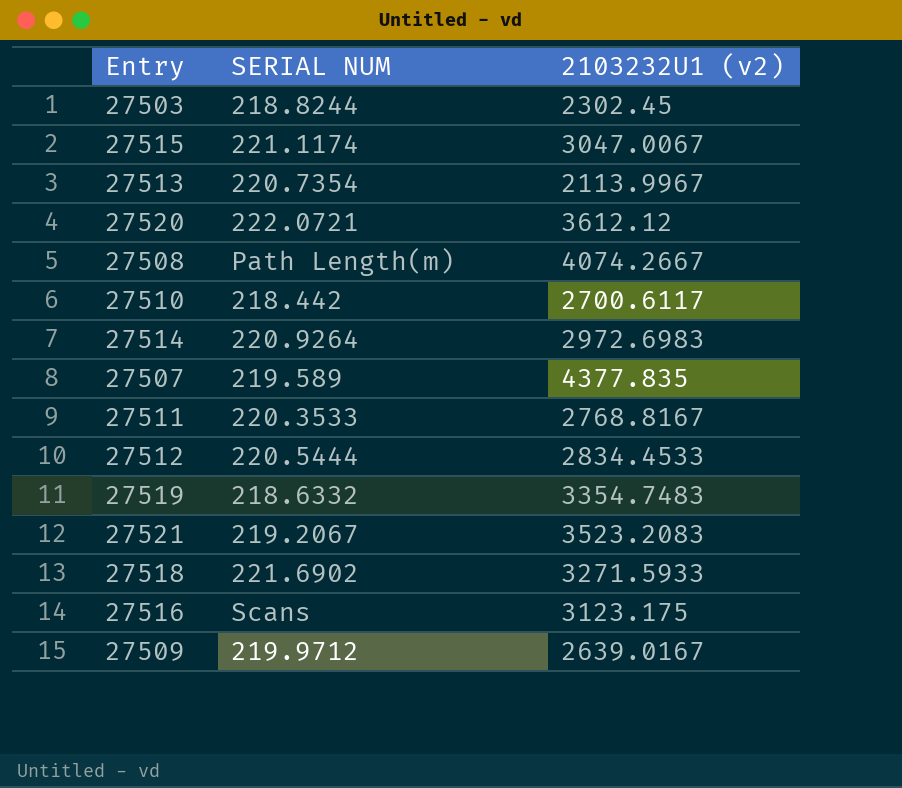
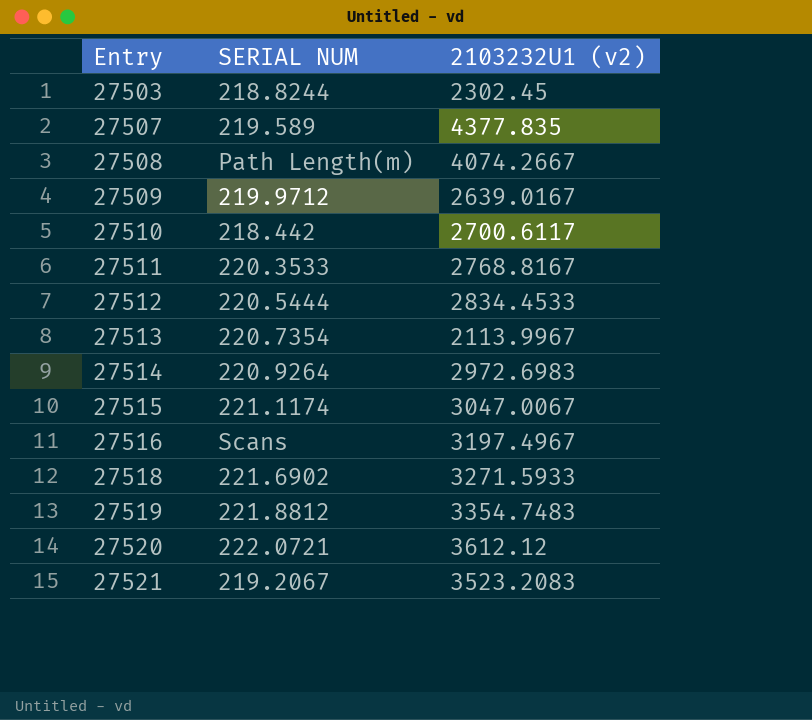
row order: none -> Entry ascending
27516 | 2103232U1 (v2): 3123.175 -> 3197.4967
27519 | SERIAL NUM: 218.6332 -> 221.8812

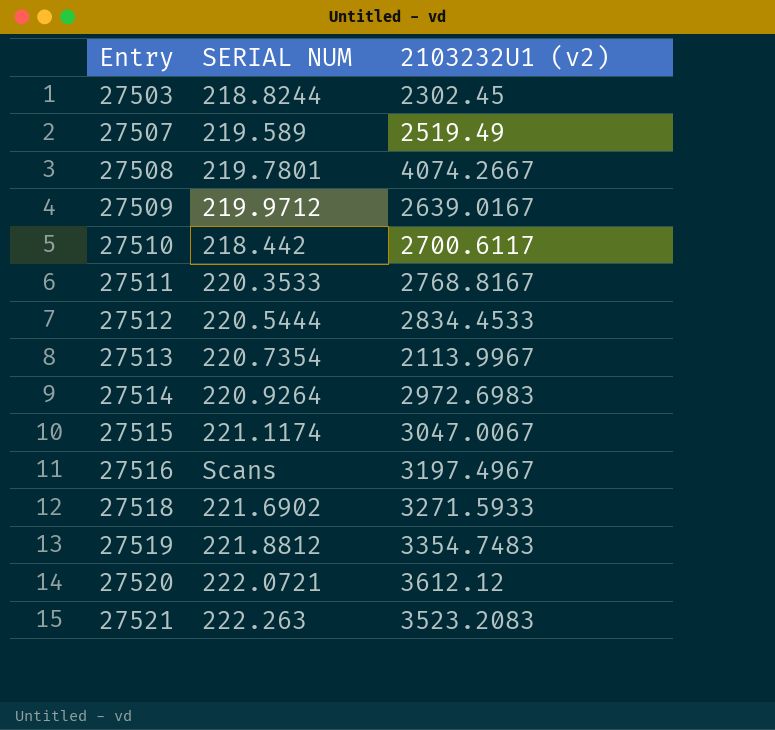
27507 | 2103232U1 (v2): 4377.835 -> 2519.49
27508 | SERIAL NUM: Path Length(m) -> 219.7801
27521 | SERIAL NUM: 219.2067 -> 222.263

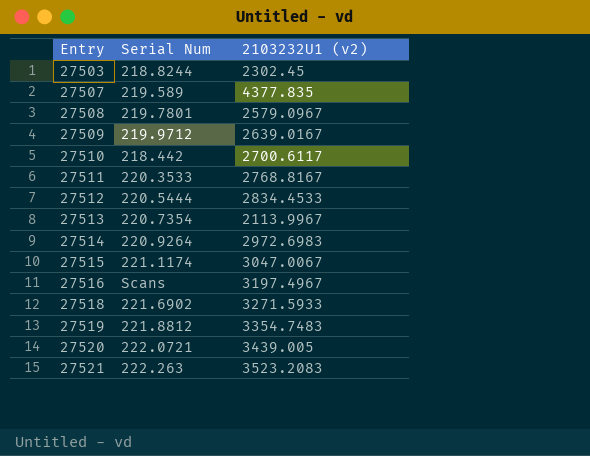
column name: SERIAL NUM -> Serial Num
27507 | 2103232U1 (v2): 2519.49 -> 4377.835
27508 | 2103232U1 (v2): 4074.2667 -> 2579.0967
27520 | 2103232U1 (v2): 3612.12 -> 3439.005

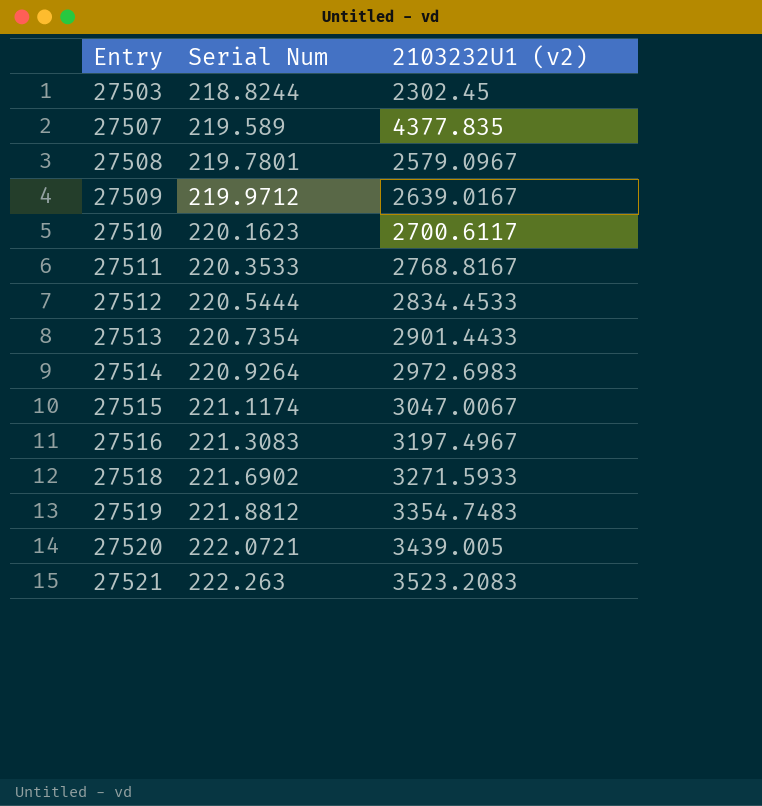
27510 | Serial Num: 218.442 -> 220.1623
27513 | 2103232U1 (v2): 2113.9967 -> 2901.4433
27516 | Serial Num: Scans -> 221.3083

